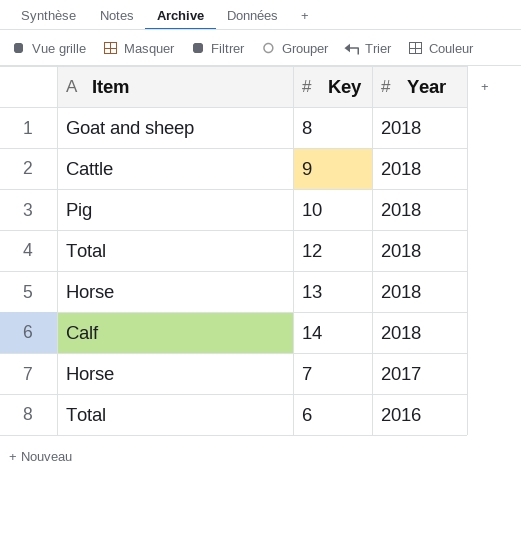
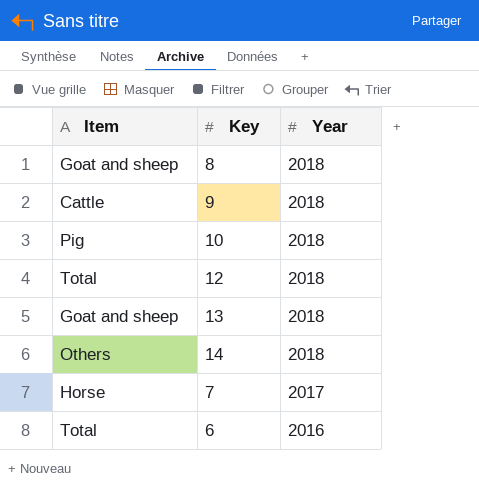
13 | Item: Horse -> Goat and sheep
14 | Item: Calf -> Others

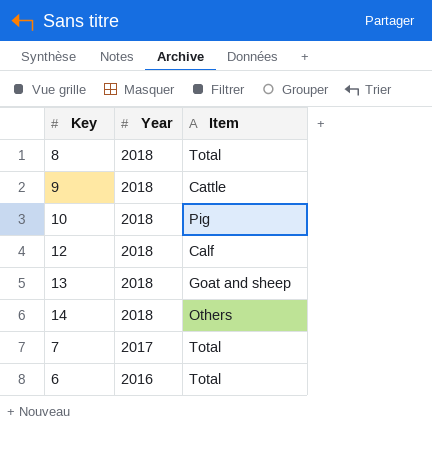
column Item | position: 1 -> 3
8 | Item: Goat and sheep -> Total
12 | Item: Total -> Calf
7 | Item: Horse -> Total

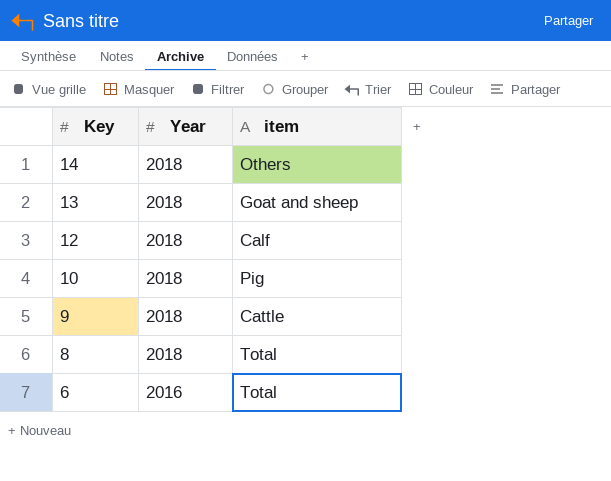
row order: Year descending -> Key descending
column name: Item -> item
row 7: 2017 | Total -> none

